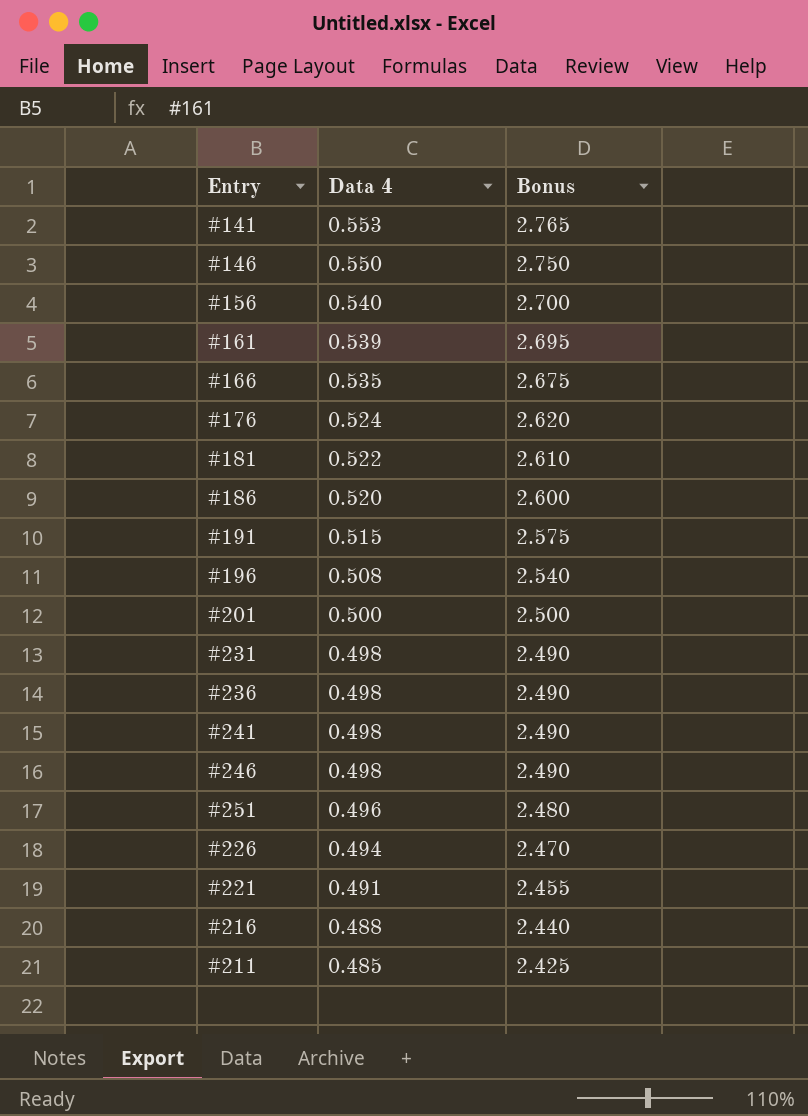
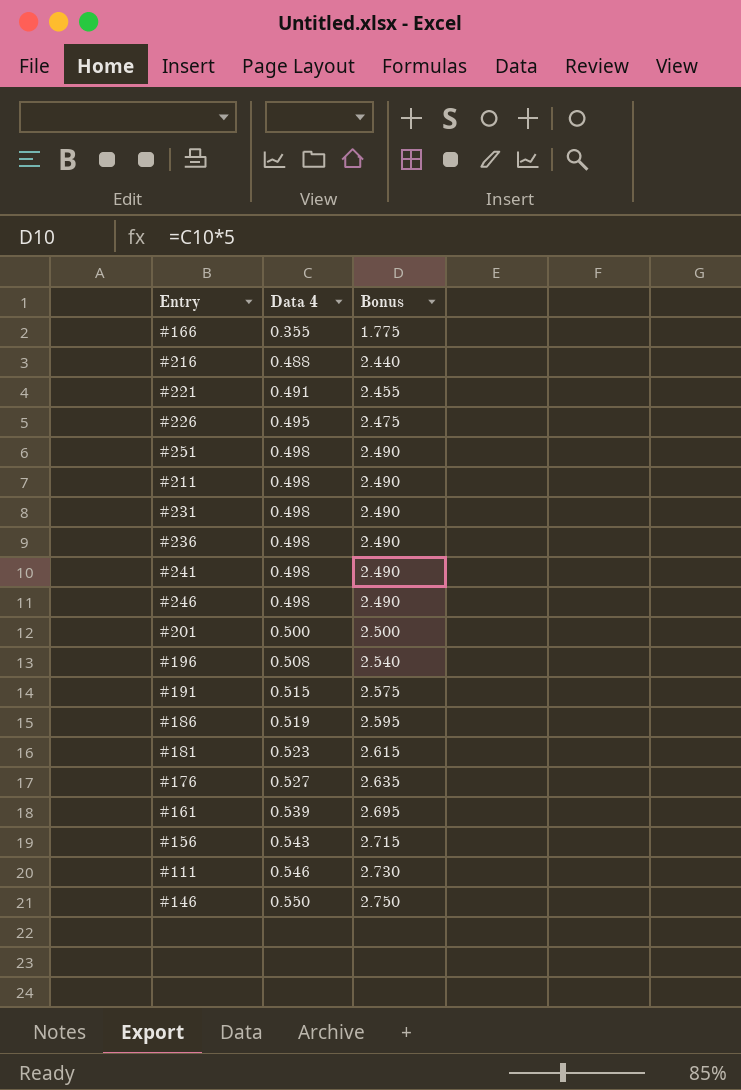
row order: Data 4 descending -> Data 4 ascending
row #141: 0.553 | 2.765 -> none
#166 | Data 4: 0.535 -> 0.355
#166 | Bonus: 2.675 -> 1.775
#226 | Data 4: 0.494 -> 0.495
#226 | Bonus: 2.470 -> 2.475
#251 | Data 4: 0.496 -> 0.498
#251 | Bonus: 2.480 -> 2.490
#211 | Data 4: 0.485 -> 0.498
#211 | Bonus: 2.425 -> 2.490
#186 | Data 4: 0.520 -> 0.519
#186 | Bonus: 2.600 -> 2.595
#181 | Data 4: 0.522 -> 0.523
#181 | Bonus: 2.610 -> 2.615
#176 | Data 4: 0.524 -> 0.527
#176 | Bonus: 2.620 -> 2.635
#156 | Data 4: 0.540 -> 0.543
#156 | Bonus: 2.700 -> 2.715
row #111: none -> 0.546 | 2.730

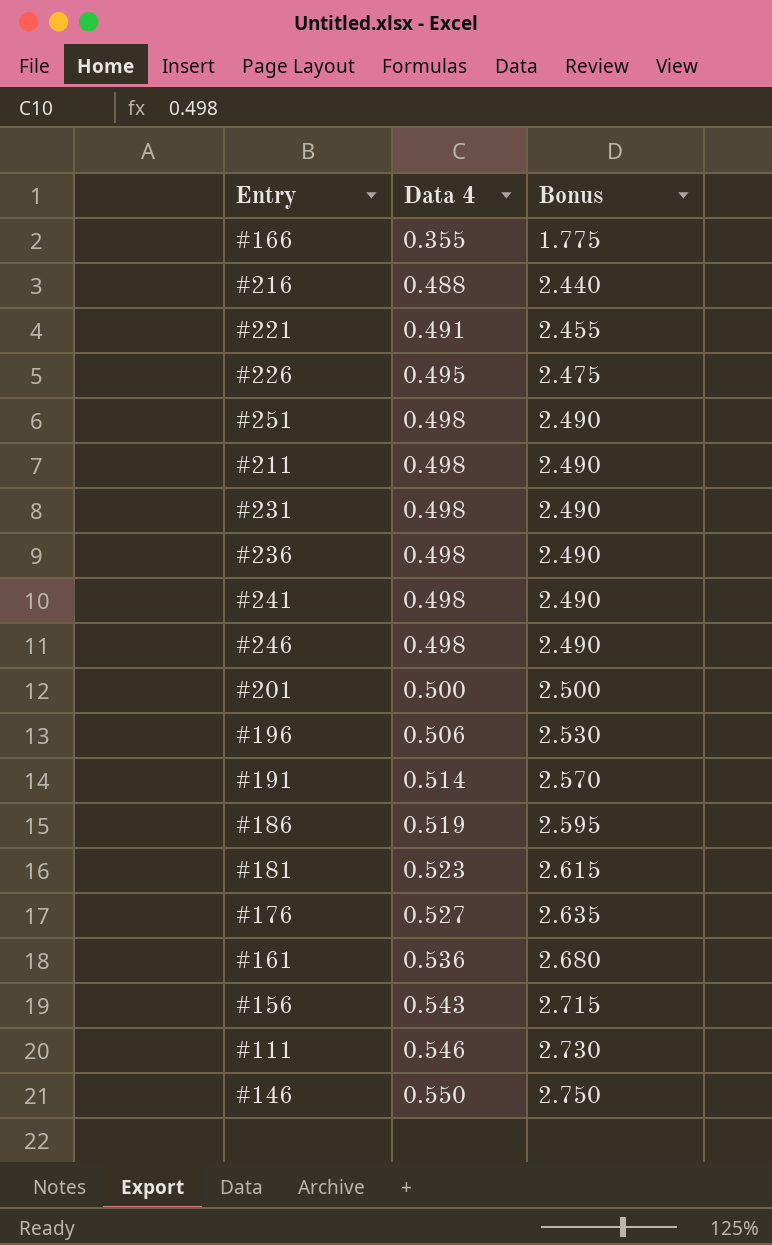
#196 | Data 4: 0.508 -> 0.506
#196 | Bonus: 2.540 -> 2.530
#191 | Data 4: 0.515 -> 0.514
#191 | Bonus: 2.575 -> 2.570
#161 | Data 4: 0.539 -> 0.536
#161 | Bonus: 2.695 -> 2.680

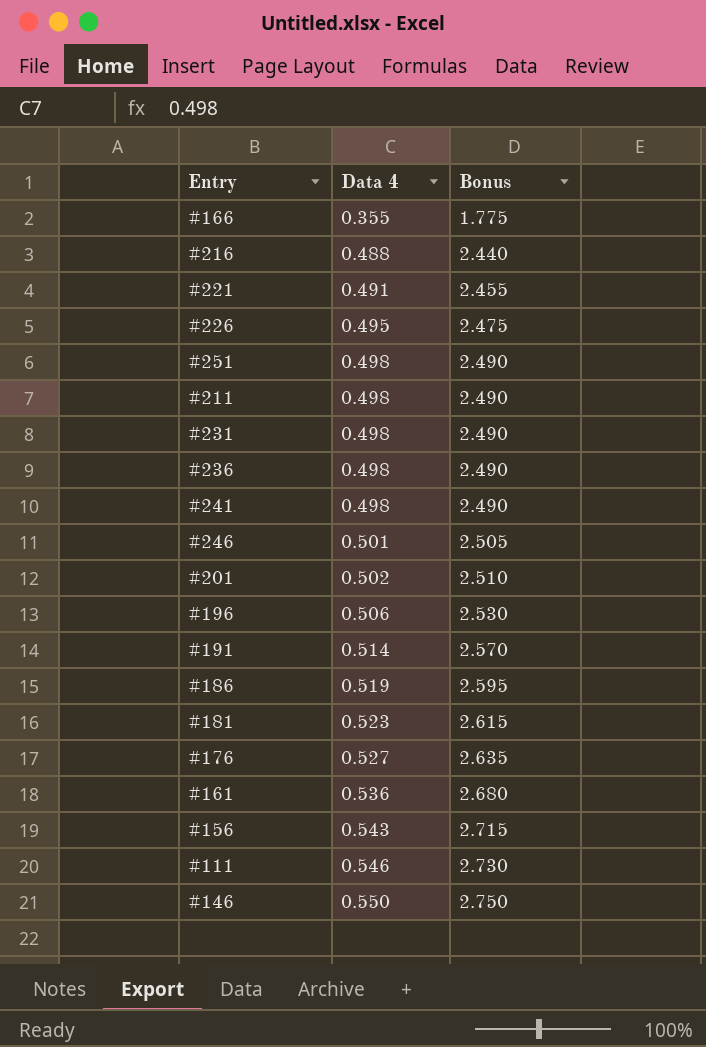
#246 | Data 4: 0.498 -> 0.501
#246 | Bonus: 2.490 -> 2.505
#201 | Data 4: 0.500 -> 0.502
#201 | Bonus: 2.500 -> 2.510

